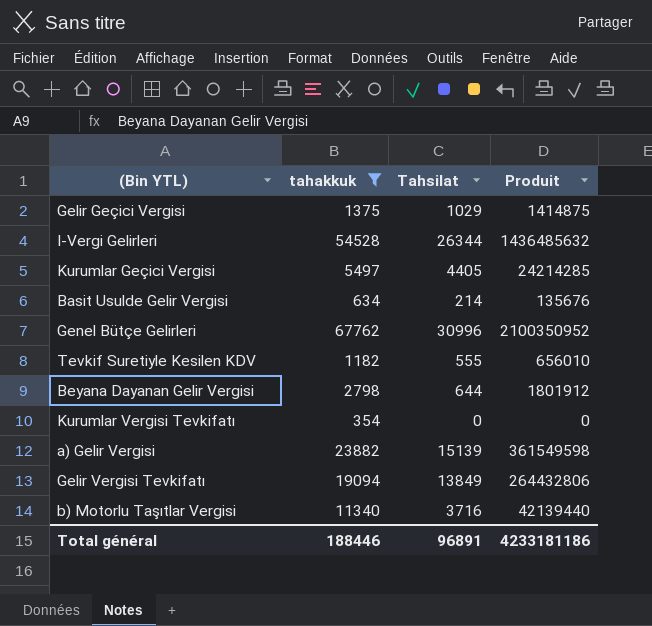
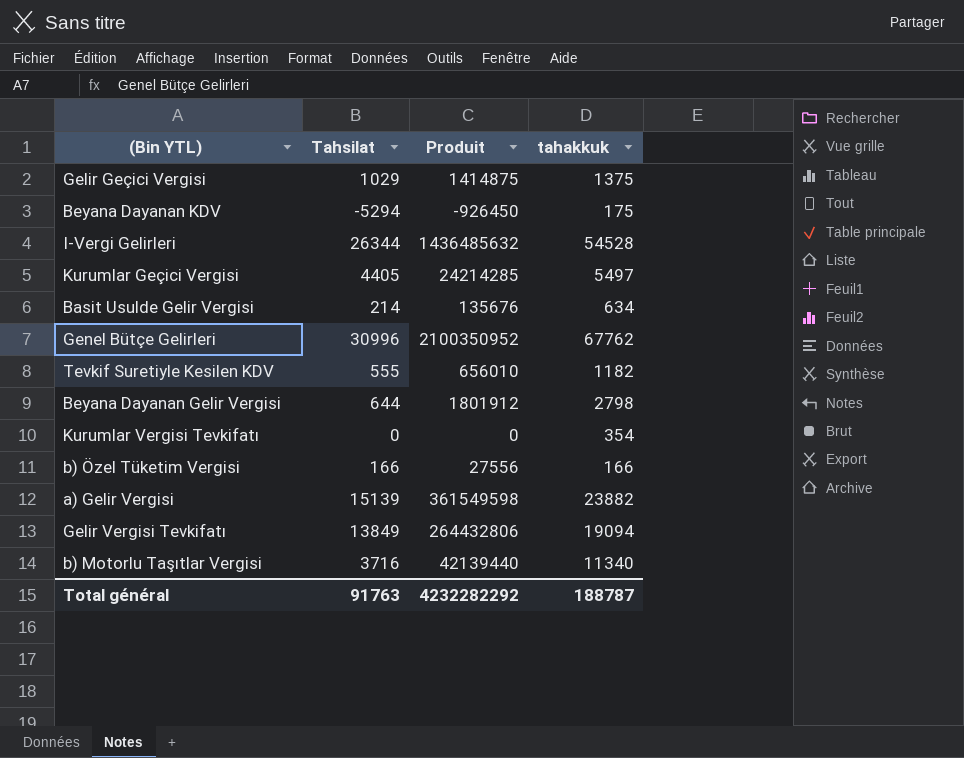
filter: tahakkuk >= 354 -> none
column tahakkuk | position: 2 -> 4
Total général | Tahsilat: 96891 -> 91763
Total général | Produit: 4233181186 -> 4232282292
Total général | tahakkuk: 188446 -> 188787

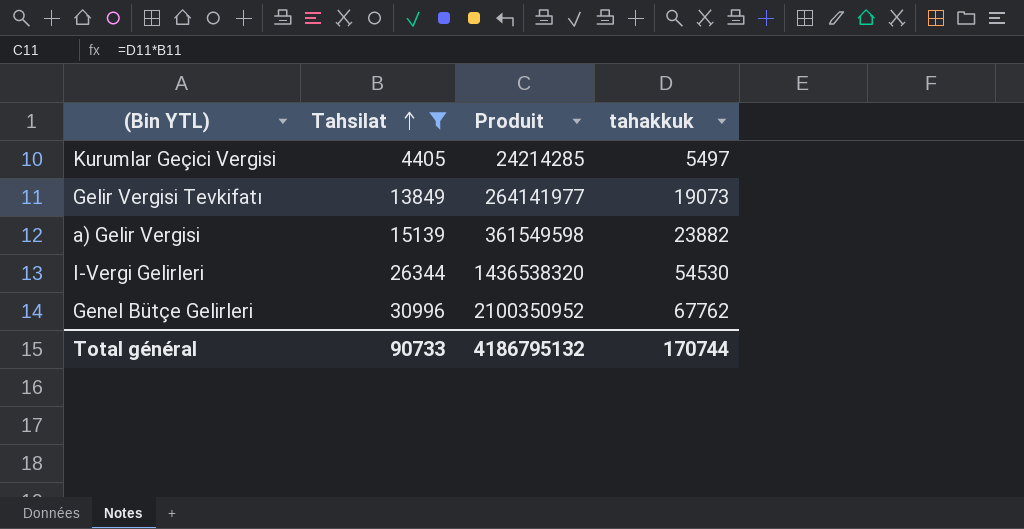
filter: none -> Tahsilat >= 4405
row order: none -> Tahsilat ascending
Gelir Vergisi Tevkifatı | Produit: 264432806 -> 264141977
Gelir Vergisi Tevkifatı | tahakkuk: 19094 -> 19073
I-Vergi Gelirleri | Produit: 1436485632 -> 1436538320
I-Vergi Gelirleri | tahakkuk: 54528 -> 54530
Total général | Tahsilat: 91763 -> 90733
Total général | Produit: 4232282292 -> 4186795132
Total général | tahakkuk: 188787 -> 170744

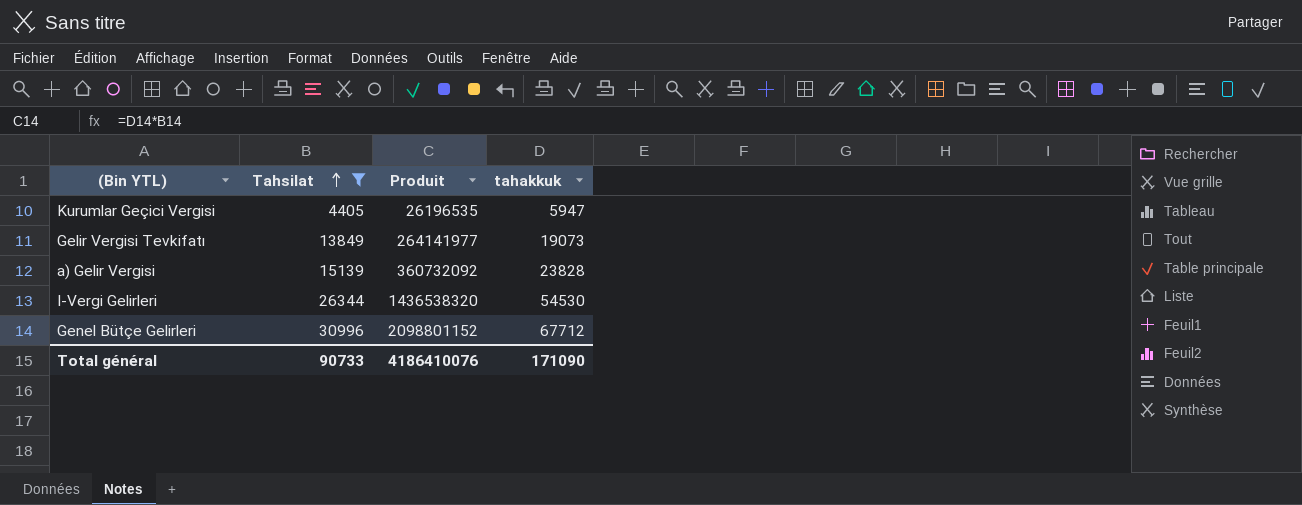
Kurumlar Geçici Vergisi | Produit: 24214285 -> 26196535
Kurumlar Geçici Vergisi | tahakkuk: 5497 -> 5947
a) Gelir Vergisi | Produit: 361549598 -> 360732092
a) Gelir Vergisi | tahakkuk: 23882 -> 23828
Genel Bütçe Gelirleri | Produit: 2100350952 -> 2098801152
Genel Bütçe Gelirleri | tahakkuk: 67762 -> 67712
Total général | Produit: 4186795132 -> 4186410076
Total général | tahakkuk: 170744 -> 171090

